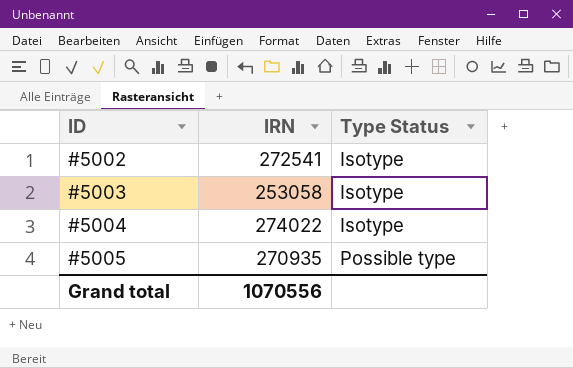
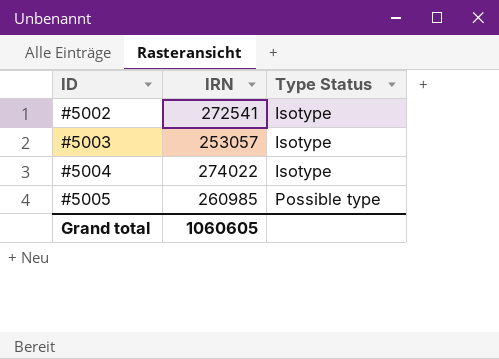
#5003 | IRN: 253058 -> 253057
#5005 | IRN: 270935 -> 260985
Grand total | IRN: 1070556 -> 1060605

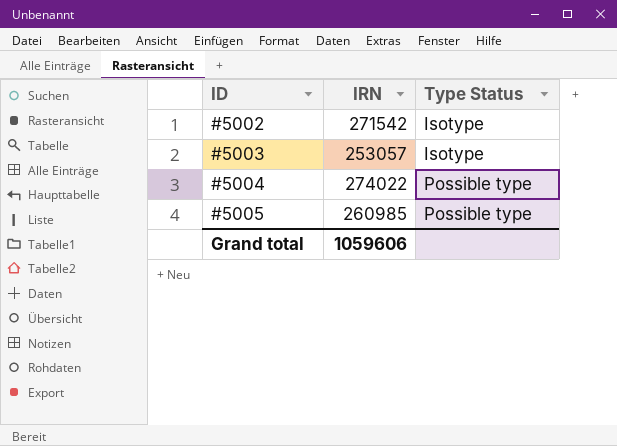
#5002 | IRN: 272541 -> 271542
#5004 | Type Status: Isotype -> Possible type
Grand total | IRN: 1060605 -> 1059606

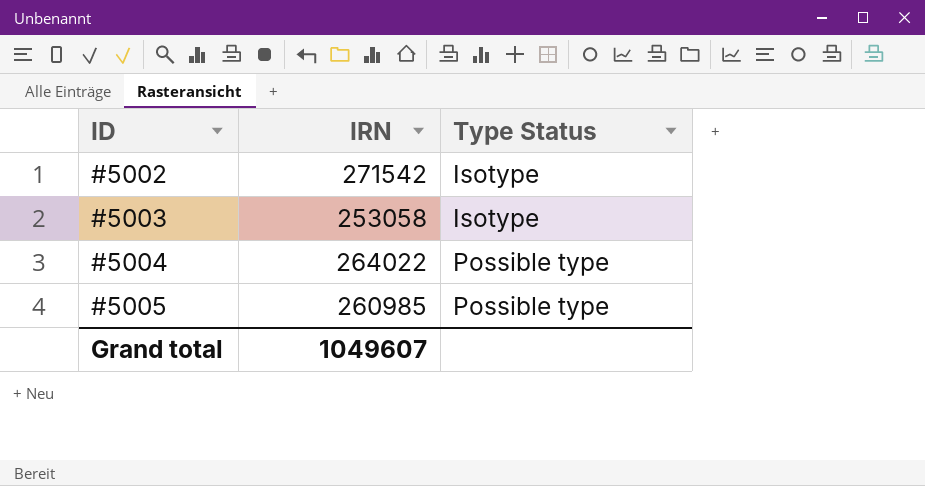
#5003 | IRN: 253057 -> 253058
#5004 | IRN: 274022 -> 264022
Grand total | IRN: 1059606 -> 1049607

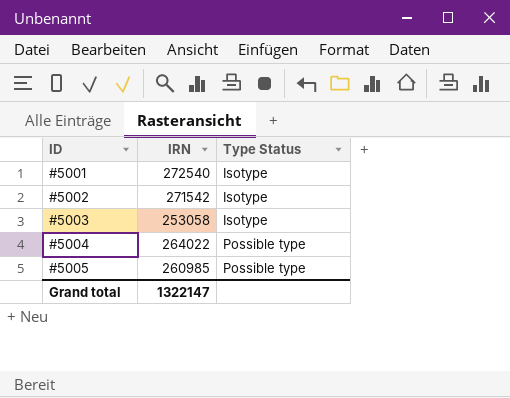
row #5001: none -> 272540 | Isotype
Grand total | IRN: 1049607 -> 1322147

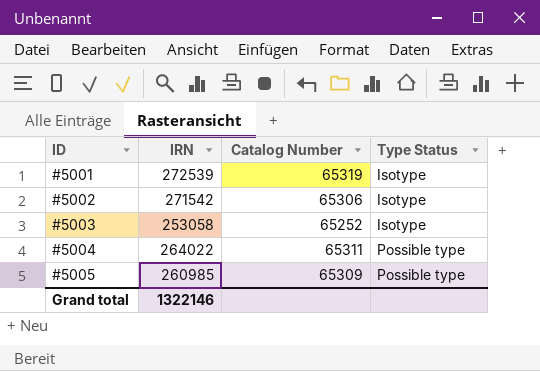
column Catalog Number | position: none -> 3
#5001 | IRN: 272540 -> 272539
Grand total | IRN: 1322147 -> 1322146

